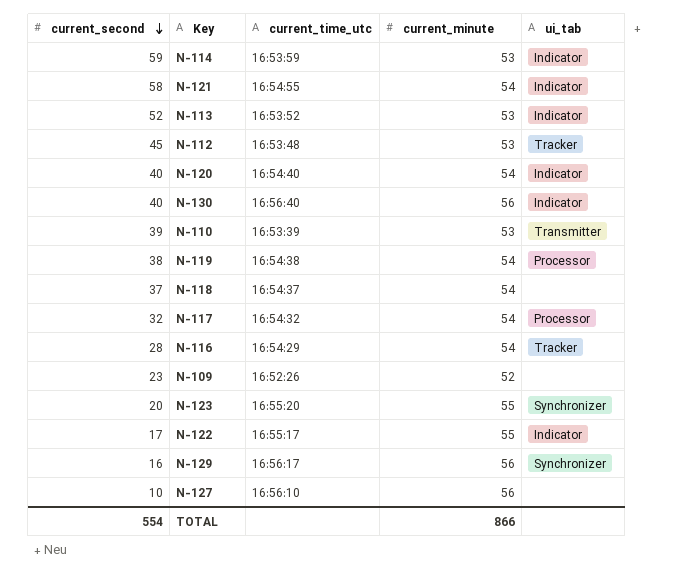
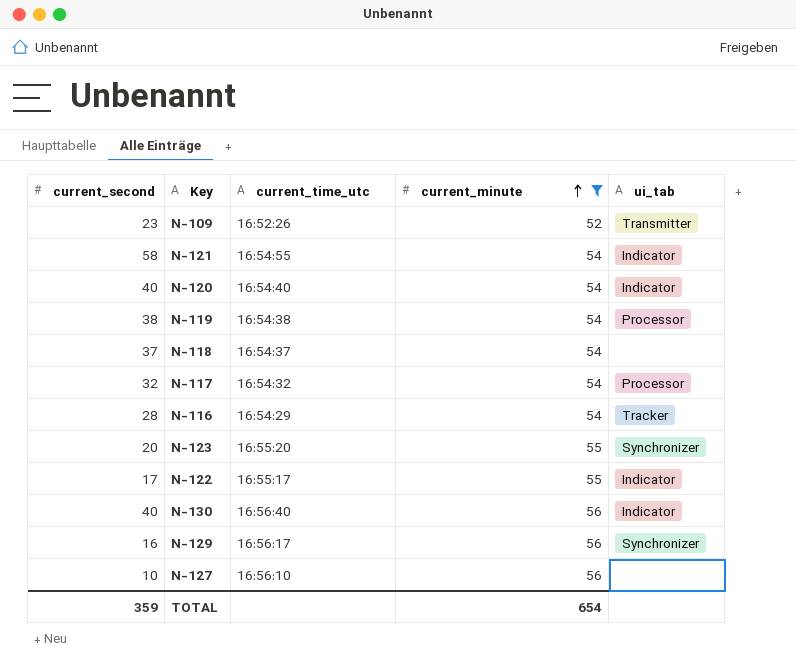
filter: none -> current_minute != 53
row order: current_second descending -> current_minute ascending
N-109 | ui_tab: none -> Transmitter
TOTAL | current_second: 554 -> 359
TOTAL | current_minute: 866 -> 654

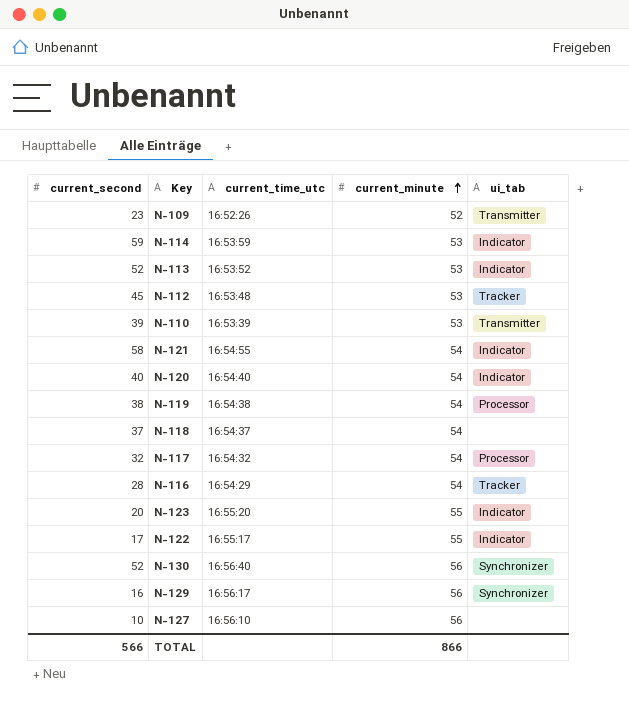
filter: current_minute != 53 -> none
N-123 | ui_tab: Synchronizer -> Indicator
N-130 | current_second: 40 -> 52
N-130 | ui_tab: Indicator -> Synchronizer
TOTAL | current_second: 359 -> 566
TOTAL | current_minute: 654 -> 866

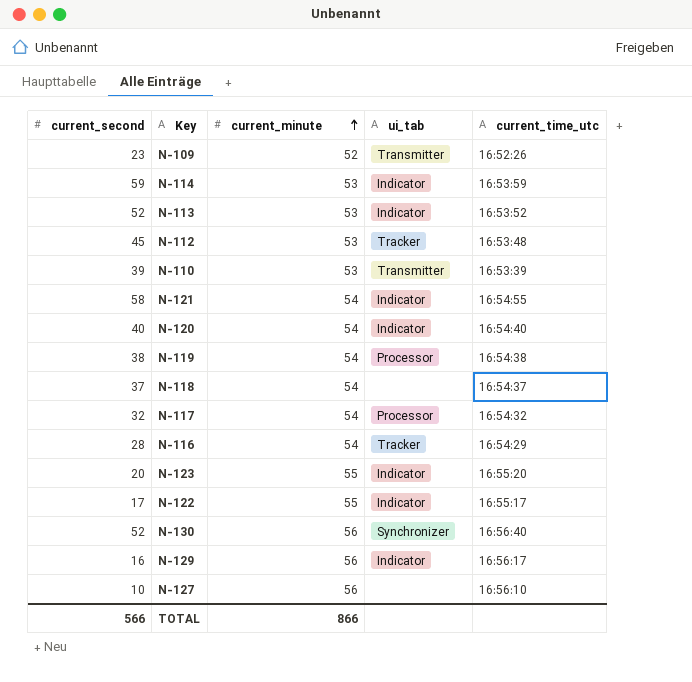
column current_time_utc | position: 3 -> 5
N-129 | ui_tab: Synchronizer -> Indicator

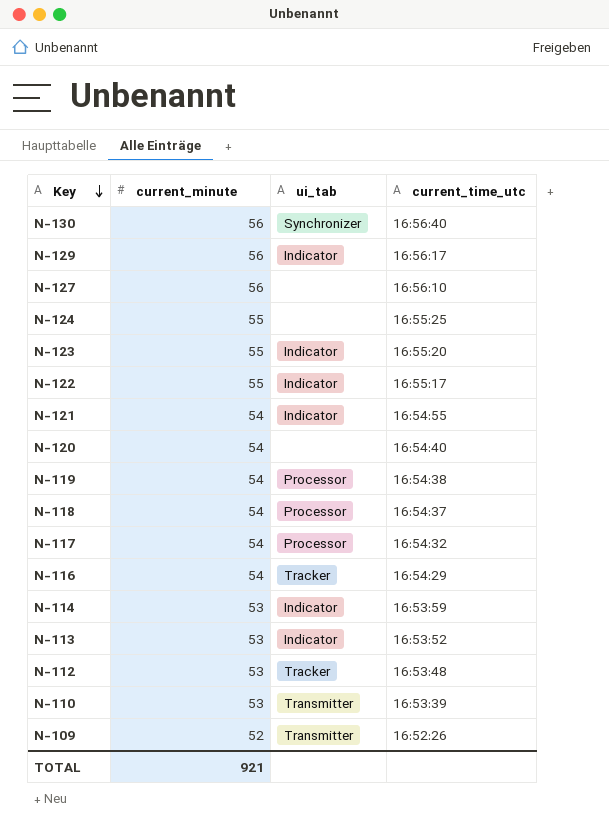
row order: current_minute ascending -> Key descending
column current_second | position: 1 -> none
row N-124: none -> 55 | none | 16:55:25
N-120 | ui_tab: Indicator -> none
N-118 | ui_tab: none -> Processor
TOTAL | current_minute: 866 -> 921

